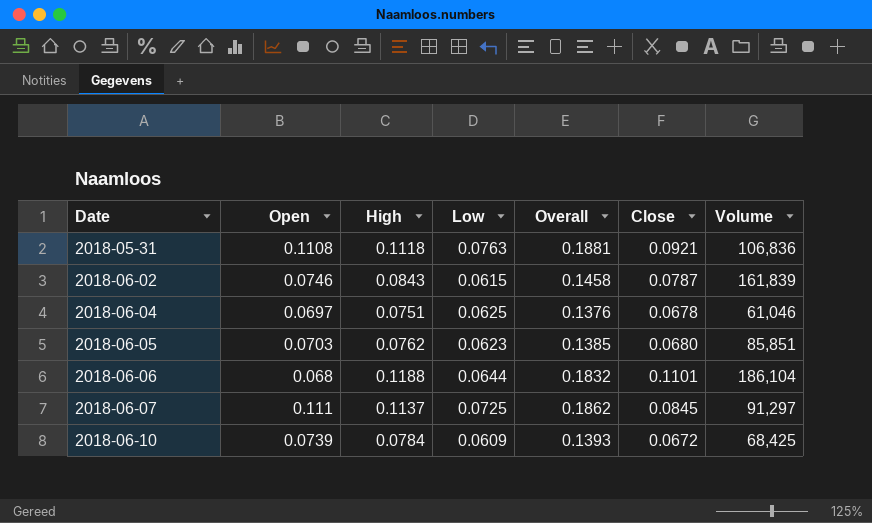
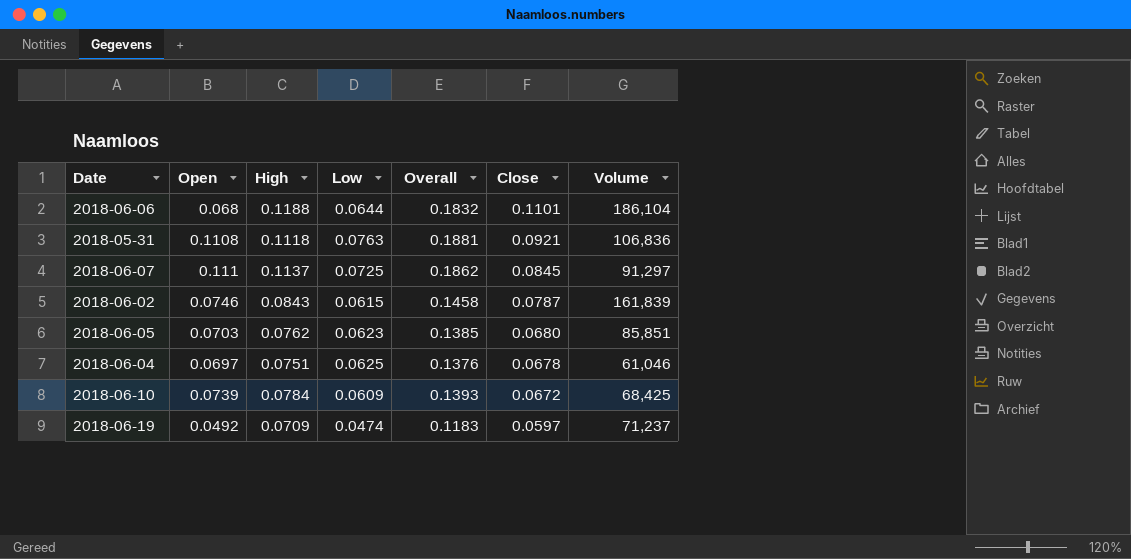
row order: Date ascending -> Close descending
row 2018-06-19: none -> 0.0492 | 0.0709 | 0.0474 | 0.1183 | 0.0597 | 71,237

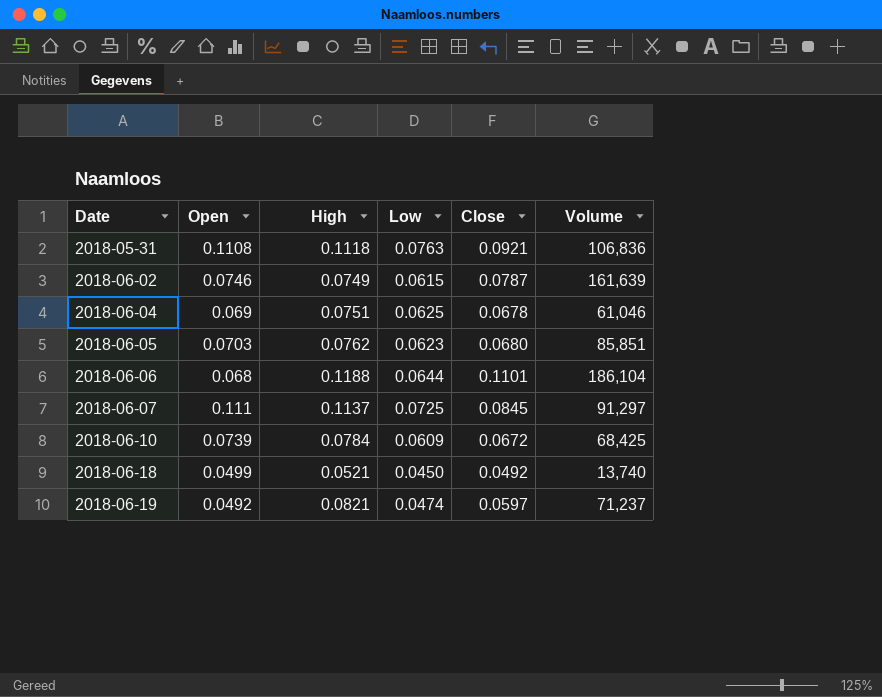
row order: Close descending -> Date ascending
column Overall | formula: [High] + [Low] -> none
2018-06-02 | High: 0.0843 -> 0.0749
2018-06-02 | Volume: 161,839 -> 161,639
2018-06-04 | Open: 0.0697 -> 0.069
row 2018-06-18: none -> 0.0499 | 0.0521 | 0.0450 | 0.0492 | 13,740
2018-06-19 | High: 0.0709 -> 0.0821

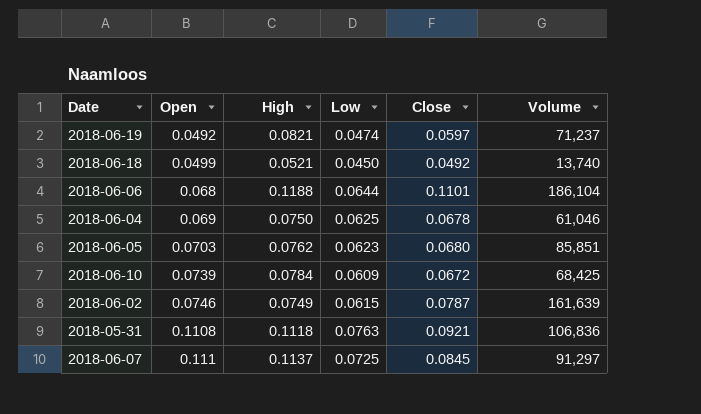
row order: Date ascending -> Open ascending
2018-06-04 | High: 0.0751 -> 0.0750

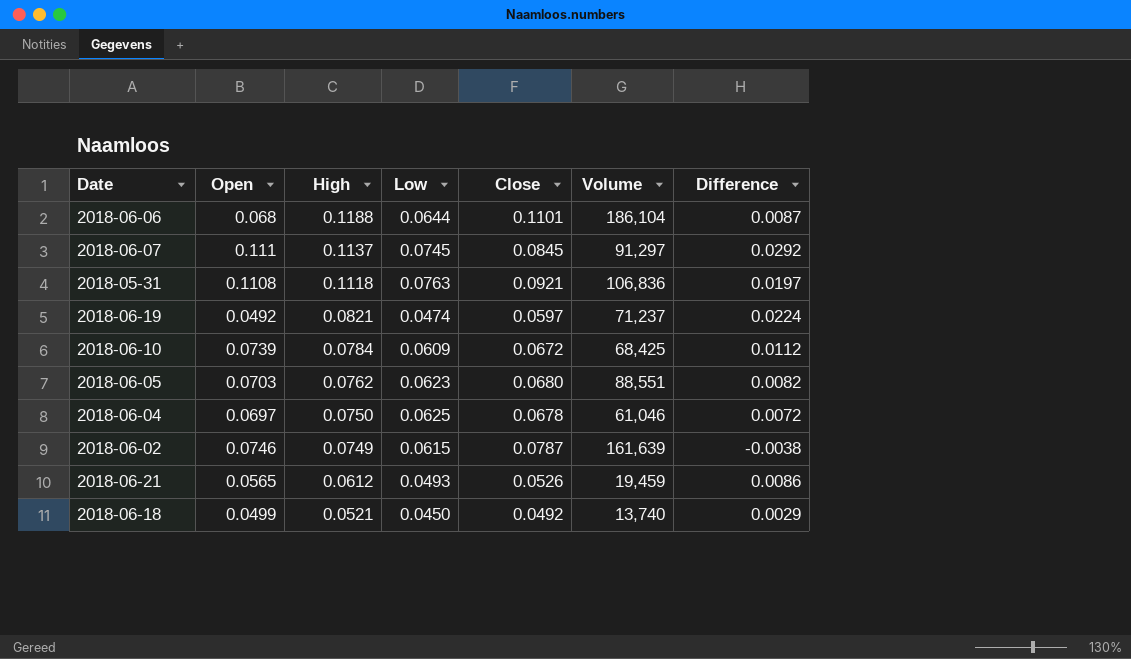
row order: Open ascending -> High descending
column Difference | formula: none -> [High] - [Close]
2018-06-07 | Low: 0.0725 -> 0.0745
2018-06-05 | Volume: 85,851 -> 88,551
2018-06-04 | Open: 0.069 -> 0.0697
row 2018-06-21: none -> 0.0565 | 0.0612 | 0.0493 | 0.0526 | 19,459 | 0.0086

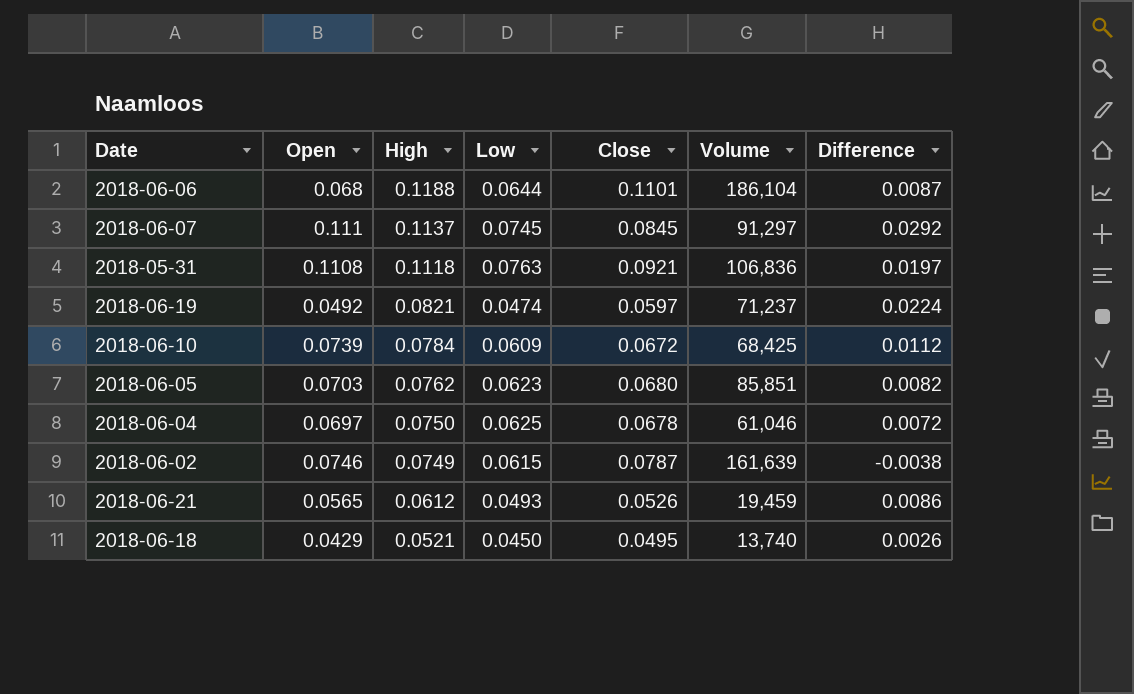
2018-06-05 | Volume: 88,551 -> 85,851
2018-06-18 | Open: 0.0499 -> 0.0429
2018-06-18 | Close: 0.0492 -> 0.0495
2018-06-18 | Difference: 0.0029 -> 0.0026

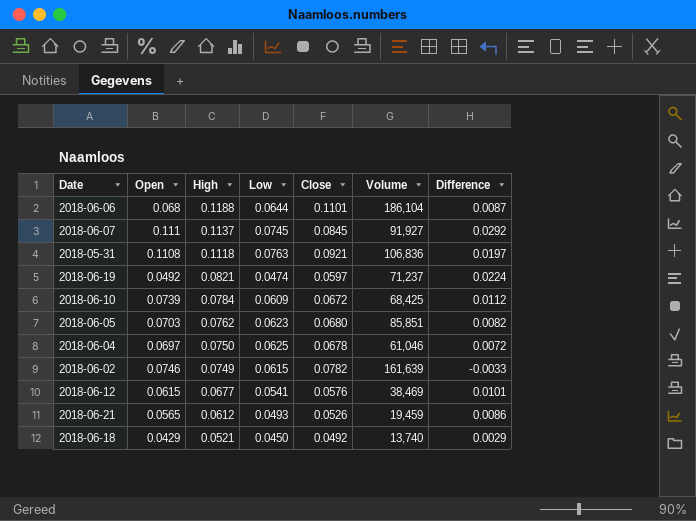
2018-06-07 | Volume: 91,297 -> 91,927
2018-06-02 | Close: 0.0787 -> 0.0782
2018-06-02 | Difference: -0.0038 -> -0.0033
row 2018-06-12: none -> 0.0615 | 0.0677 | 0.0541 | 0.0576 | 38,469 | 0.0101
2018-06-18 | Close: 0.0495 -> 0.0492
2018-06-18 | Difference: 0.0026 -> 0.0029

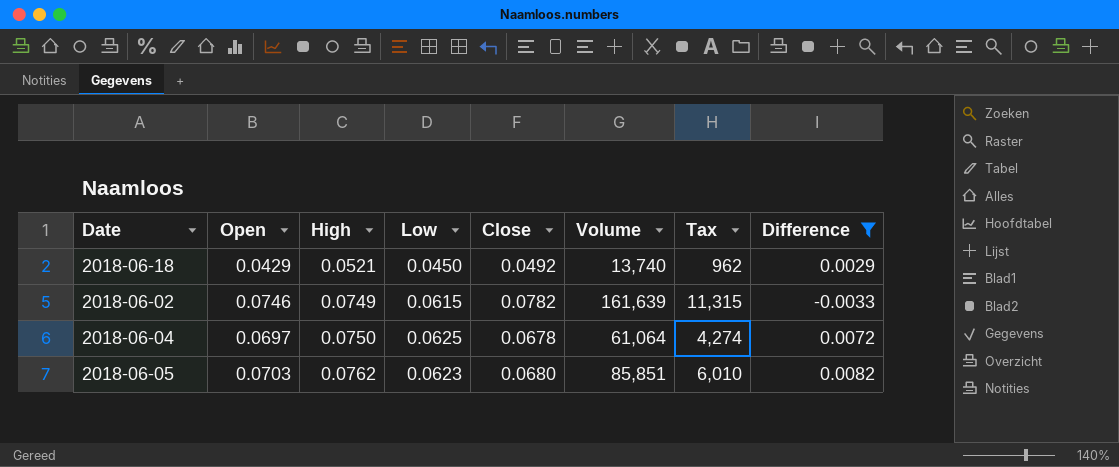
filter: none -> Difference <= 0.0082
row order: High descending -> High ascending
column Tax | formula: none -> [Volume] * 0.07
2018-06-04 | Volume: 61,046 -> 61,064

